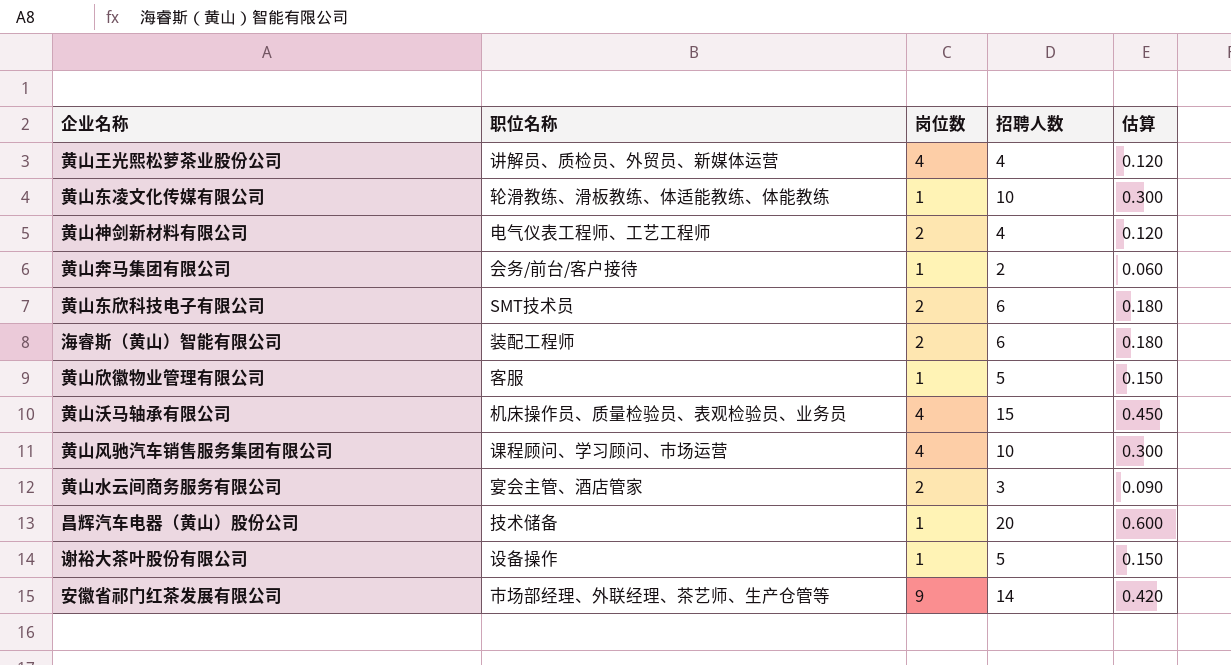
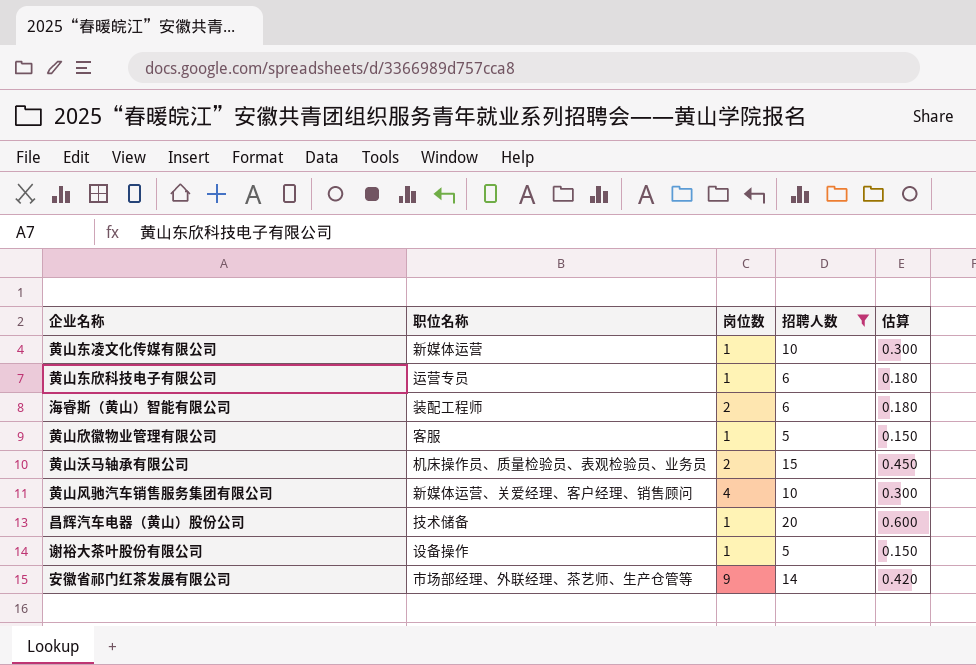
filter: none -> 招聘人数 >= 5
黄山东凌文化传媒有限公司 | 职位名称: 轮滑教练、滑板教练、体适能教练、体能教练 -> 新媒体运营
黄山东欣科技电子有限公司 | 职位名称: SMT技术员 -> 运营专员
黄山东欣科技电子有限公司 | 岗位数: 2 -> 1
黄山沃马轴承有限公司 | 岗位数: 4 -> 2
黄山风驰汽车销售服务集团有限公司 | 职位名称: 课程顾问、学习顾问、市场运营 -> 新媒体运营、关爱经理、客户经理、销售顾问

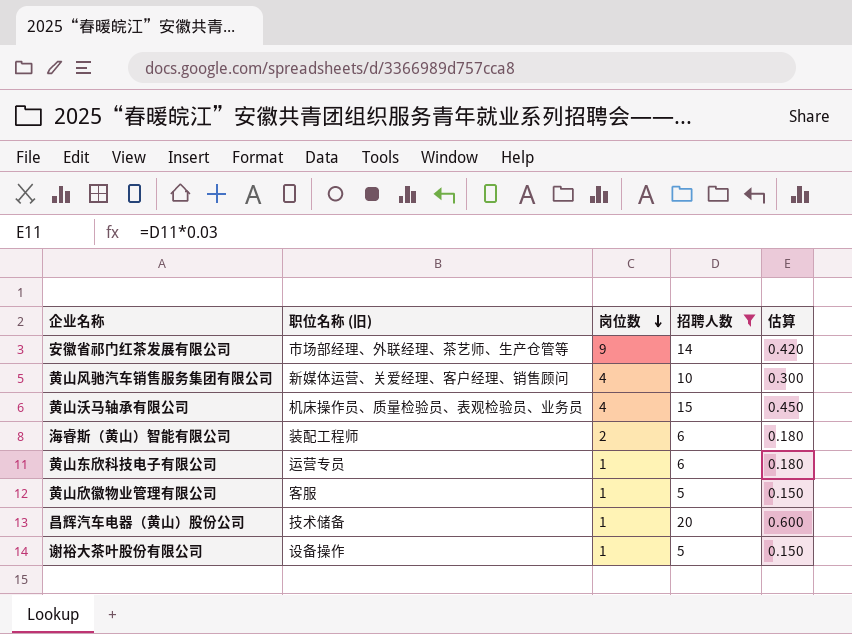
row order: none -> 岗位数 descending
column name: 职位名称 -> 职位名称 (旧)
row 黄山东凌文化传媒有限公司: 新媒体运营 | 1 | 10 | 0.300 -> none
黄山沃马轴承有限公司 | 岗位数: 2 -> 4

